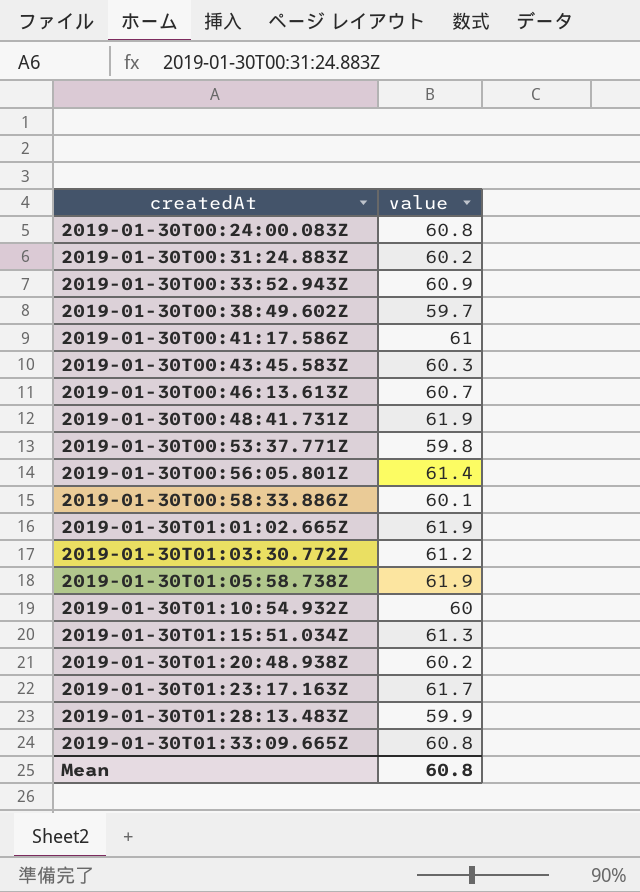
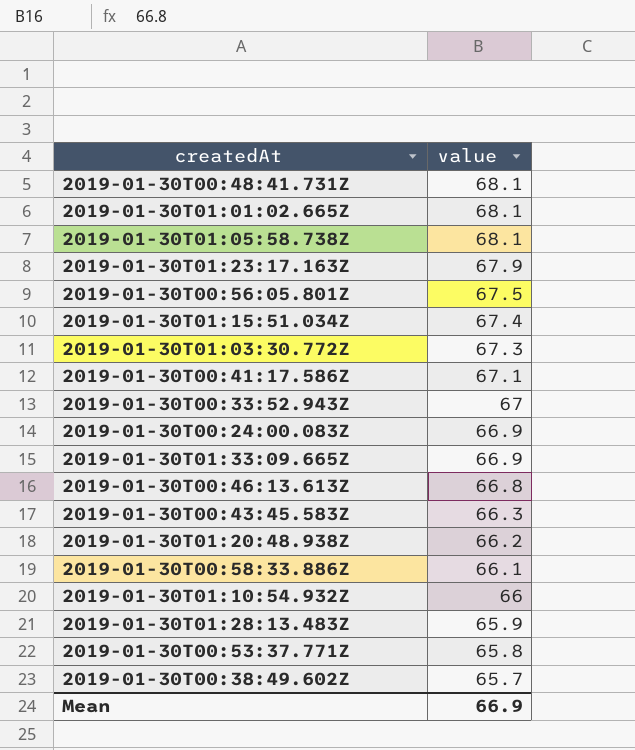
row order: createdAt ascending -> value descending
row 2019-01-30T00:31:24.883Z: 60.2 -> none
2019-01-30T00:48:41.731Z | value: 61.9 -> 68.1
2019-01-30T01:01:02.665Z | value: 61.9 -> 68.1
2019-01-30T01:05:58.738Z | value: 61.9 -> 68.1
2019-01-30T01:23:17.163Z | value: 61.7 -> 67.9
2019-01-30T00:56:05.801Z | value: 61.4 -> 67.5
2019-01-30T01:15:51.034Z | value: 61.3 -> 67.4
2019-01-30T01:03:30.772Z | value: 61.2 -> 67.3
2019-01-30T00:41:17.586Z | value: 61 -> 67.1
2019-01-30T00:33:52.943Z | value: 60.9 -> 67
2019-01-30T00:24:00.083Z | value: 60.8 -> 66.9
2019-01-30T01:33:09.665Z | value: 60.8 -> 66.9
2019-01-30T00:46:13.613Z | value: 60.7 -> 66.8
2019-01-30T00:43:45.583Z | value: 60.3 -> 66.3
2019-01-30T01:20:48.938Z | value: 60.2 -> 66.2
2019-01-30T00:58:33.886Z | value: 60.1 -> 66.1
2019-01-30T01:10:54.932Z | value: 60 -> 66
2019-01-30T01:28:13.483Z | value: 59.9 -> 65.9
2019-01-30T00:53:37.771Z | value: 59.8 -> 65.8
2019-01-30T00:38:49.602Z | value: 59.7 -> 65.7
Mean | value: 60.8 -> 66.9

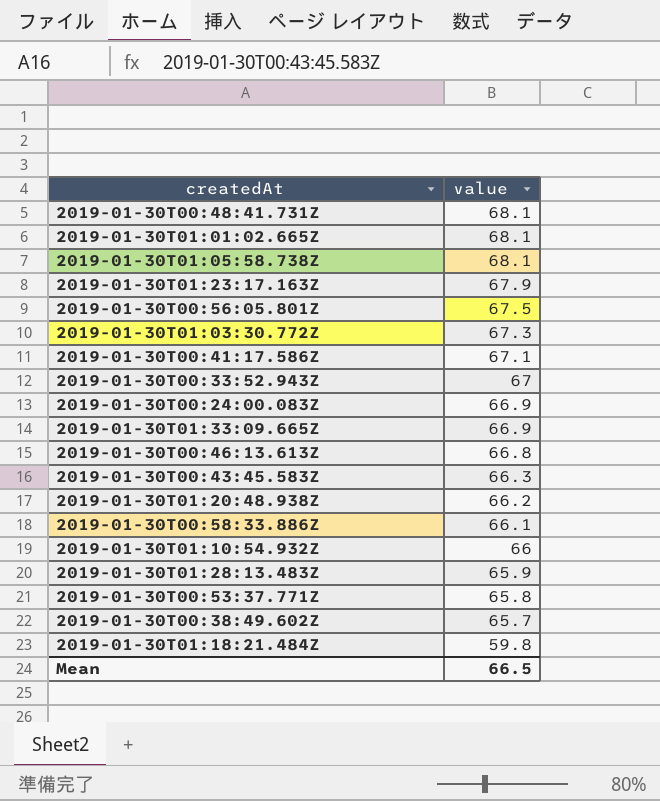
row 2019-01-30T01:15:51.034Z: 67.4 -> none
row 2019-01-30T01:18:21.484Z: none -> 59.8
Mean | value: 66.9 -> 66.5

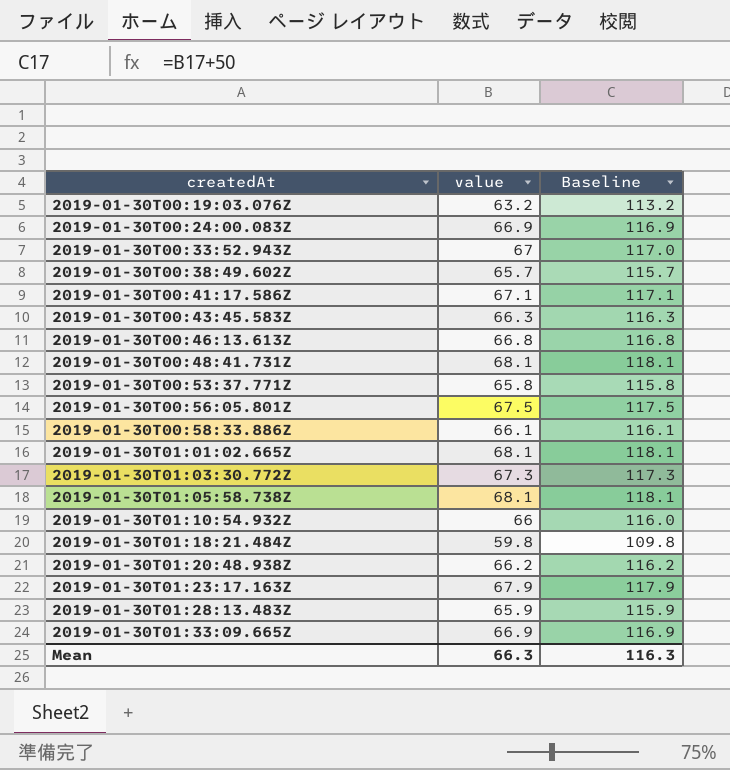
row order: value descending -> createdAt ascending
column Baseline | formula: none -> [value] + 50
row 2019-01-30T00:19:03.076Z: none -> 63.2 | 113.2
Mean | value: 66.5 -> 66.3

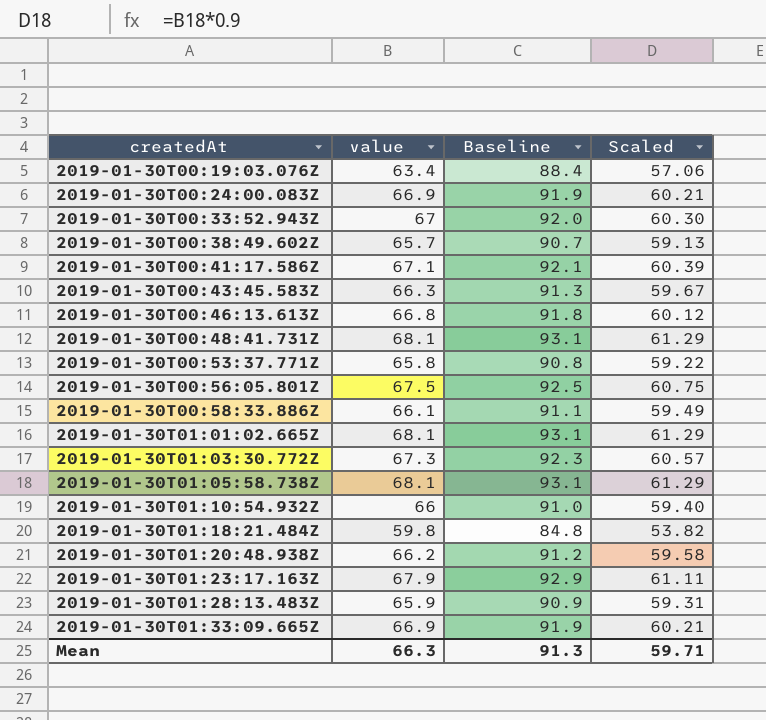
column Baseline | formula: [value] + 50 -> [value] + 25
column Scaled | formula: none -> [value] * 0.9
2019-01-30T00:19:03.076Z | value: 63.2 -> 63.4
Mean | Baseline: 116.3 -> 91.3

